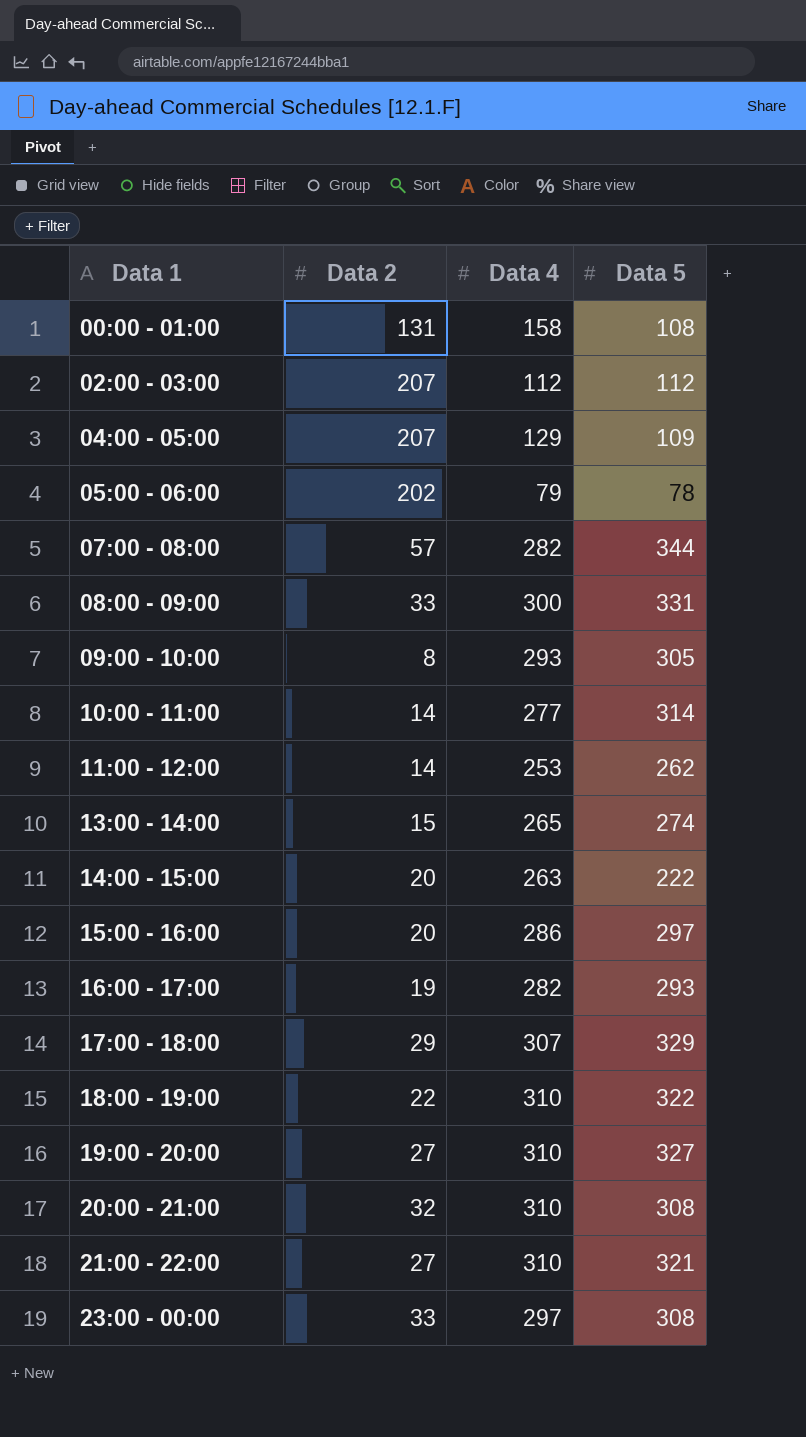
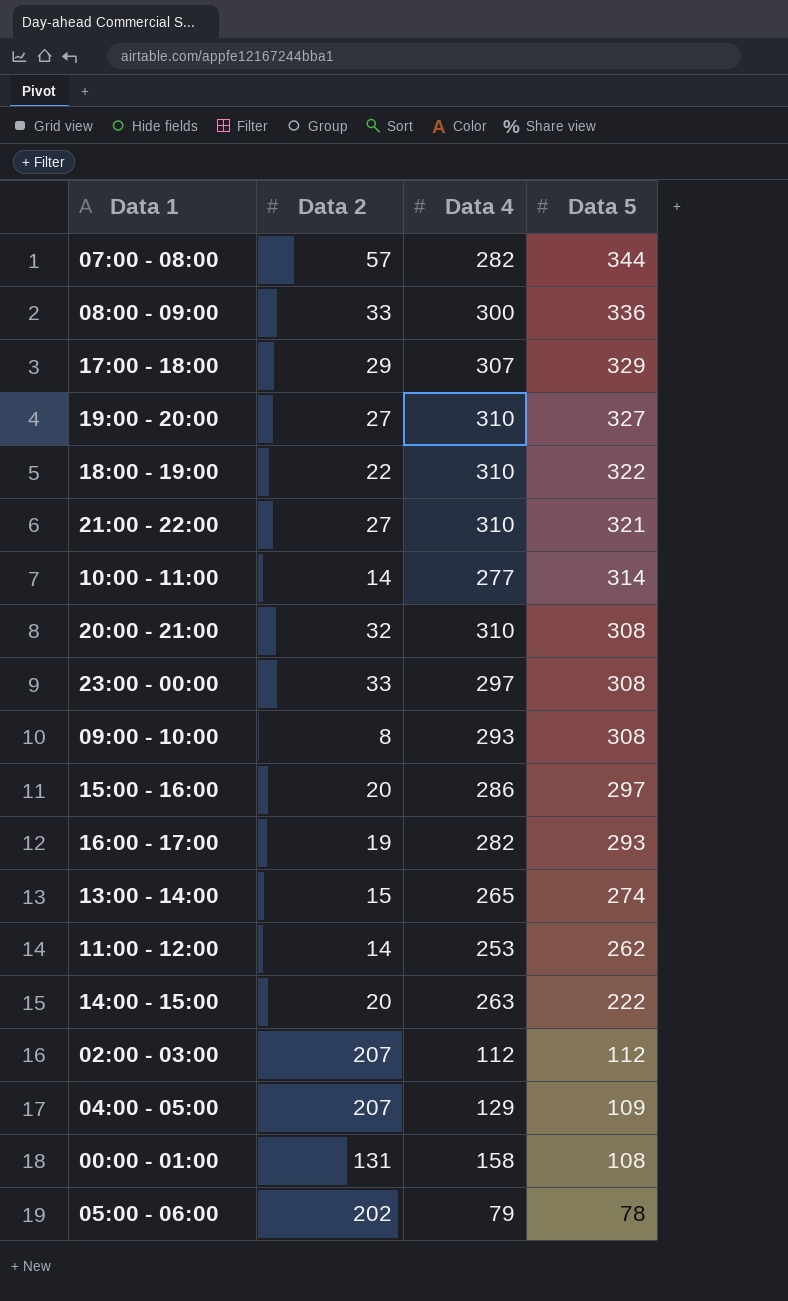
row order: Data 1 ascending -> Data 5 descending
08:00 - 09:00 | Data 5: 331 -> 336
09:00 - 10:00 | Data 5: 305 -> 308

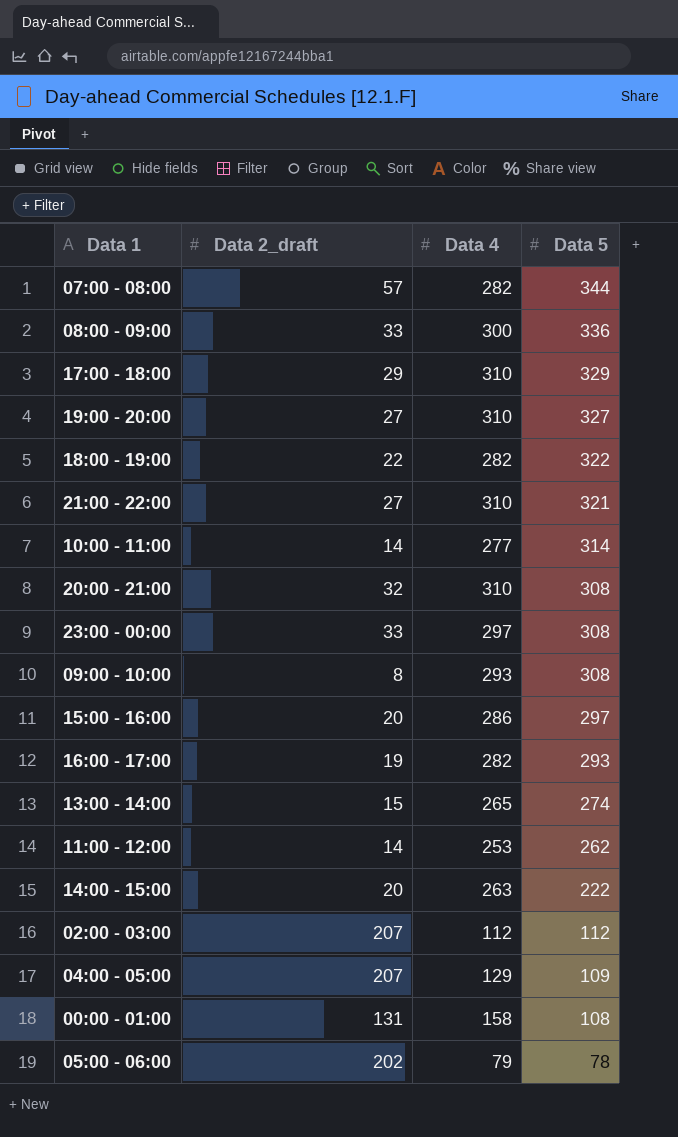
column name: Data 2 -> Data 2_draft
17:00 - 18:00 | Data 4: 307 -> 310
18:00 - 19:00 | Data 4: 310 -> 282

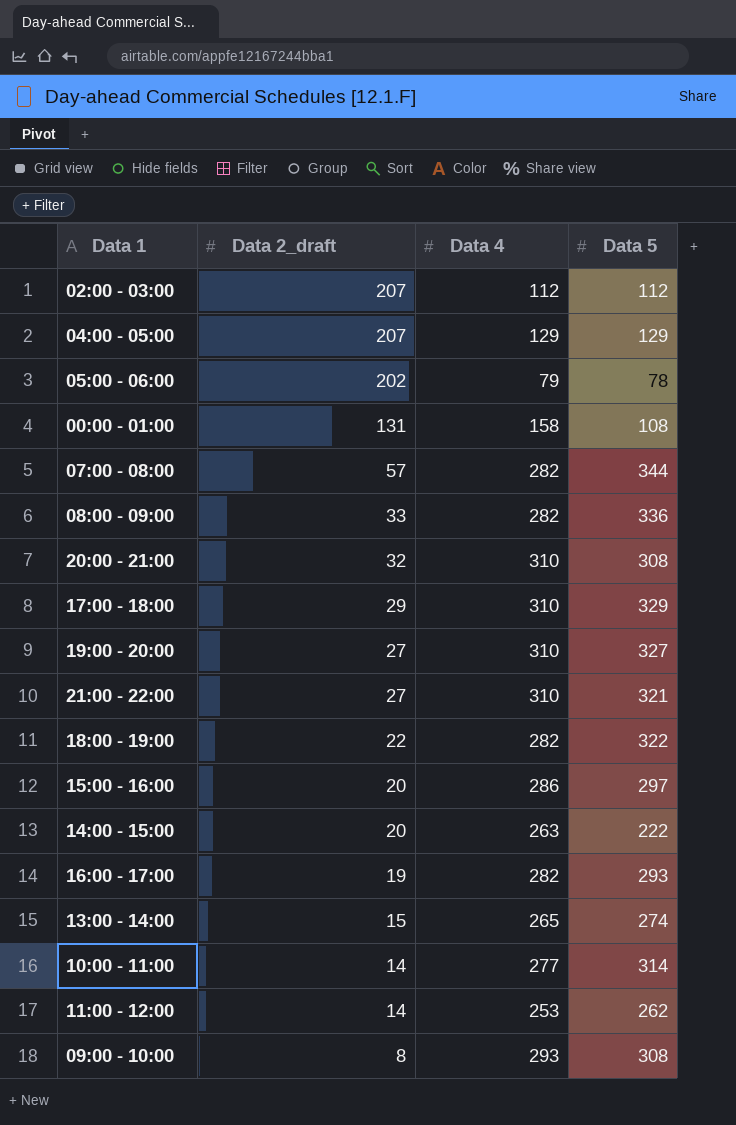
row order: Data 5 descending -> Data 2_draft descending
row 23:00 - 00:00: 33 | 297 | 308 -> none
04:00 - 05:00 | Data 5: 109 -> 129
08:00 - 09:00 | Data 4: 300 -> 282

